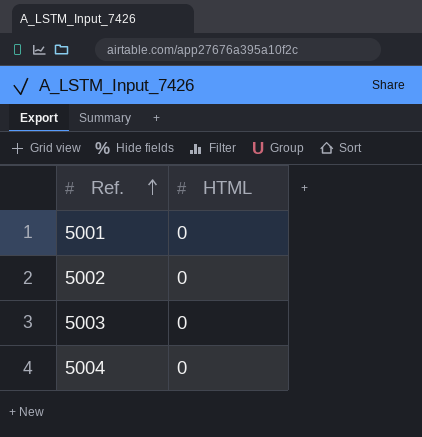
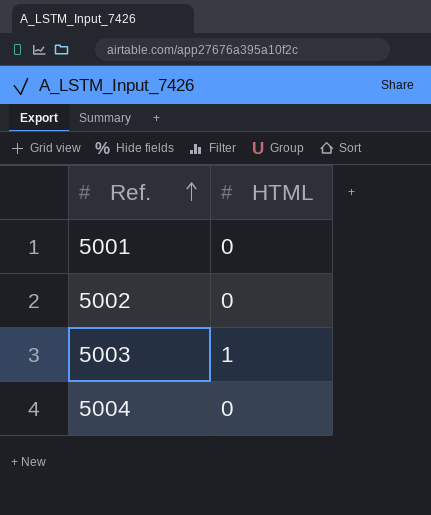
5003 | HTML: 0 -> 1

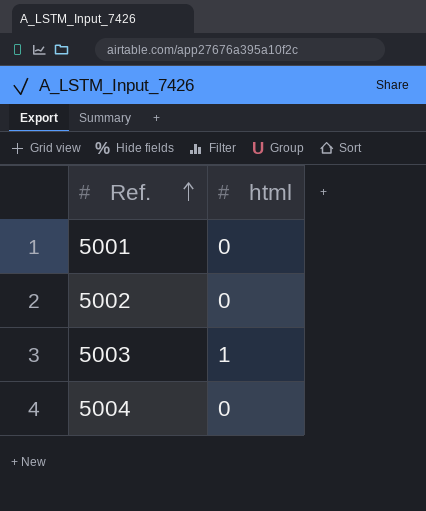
column name: HTML -> html

